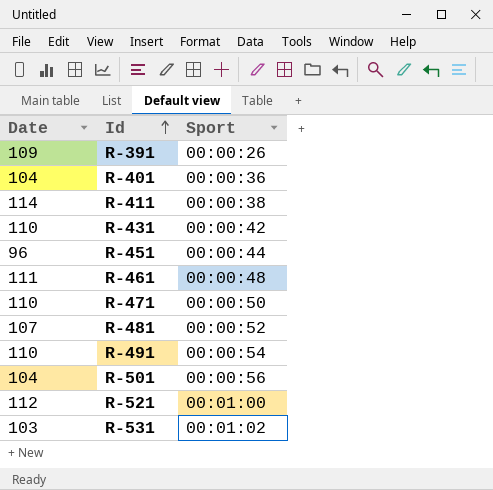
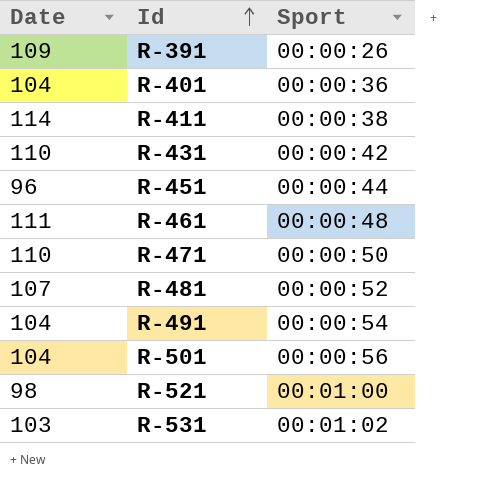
R-491 | Date: 110 -> 104
R-521 | Date: 112 -> 98

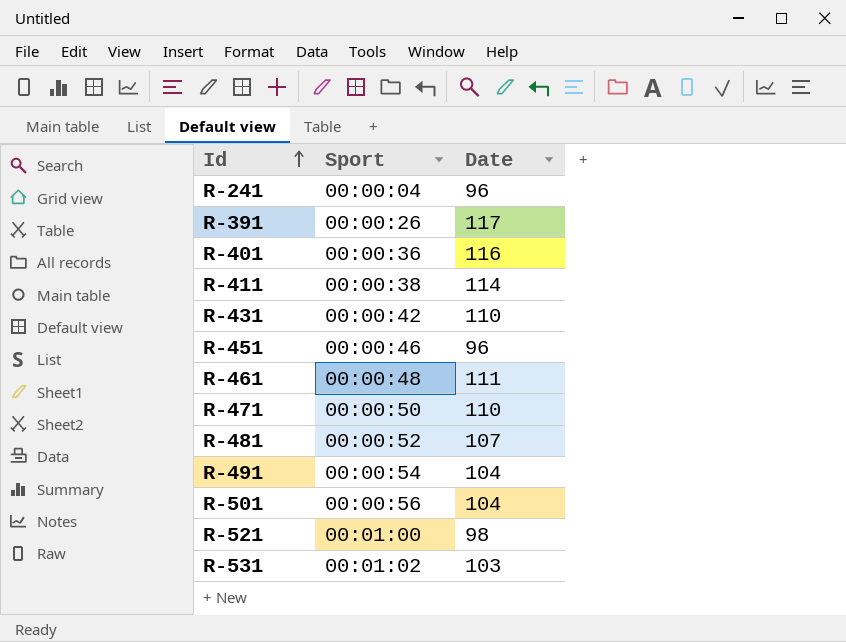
column Date | position: 1 -> 3
row R-241: none -> 00:00:04 | 96
R-391 | Date: 109 -> 117
R-401 | Date: 104 -> 116
R-451 | Sport: 00:00:44 -> 00:00:46

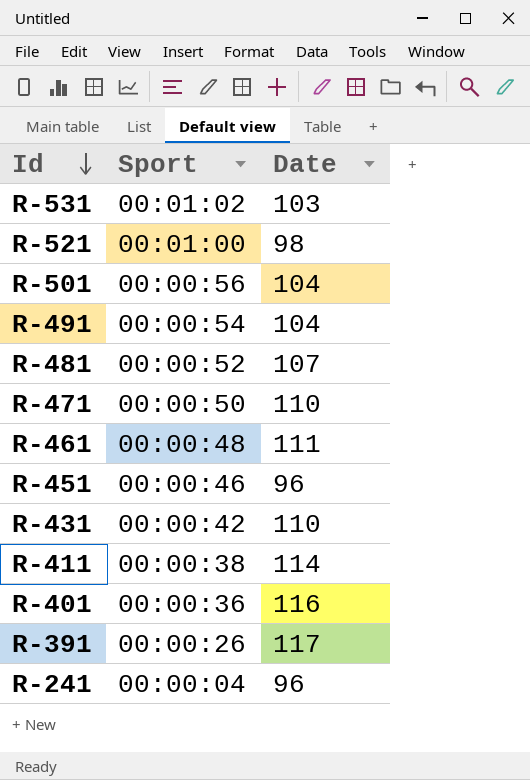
row order: Id ascending -> Id descending

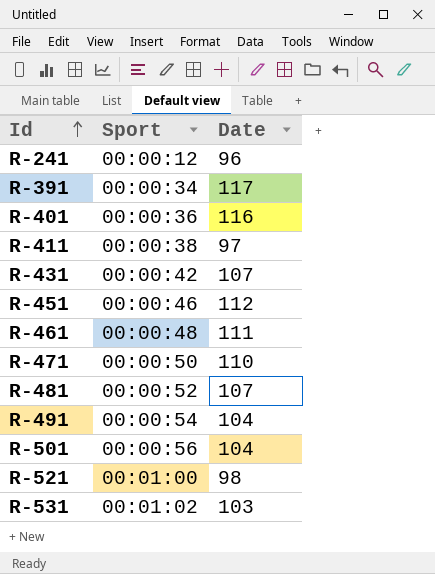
row order: Id descending -> Id ascending
R-241 | Sport: 00:00:04 -> 00:00:12
R-391 | Sport: 00:00:26 -> 00:00:34
R-411 | Date: 114 -> 97
R-431 | Date: 110 -> 107
R-451 | Date: 96 -> 112

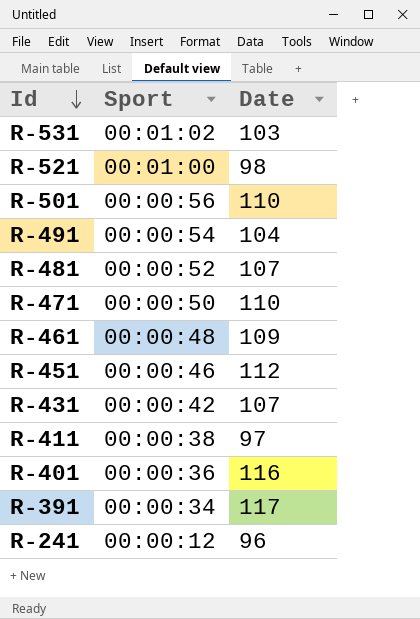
row order: Id ascending -> Id descending
R-501 | Date: 104 -> 110
R-461 | Date: 111 -> 109

